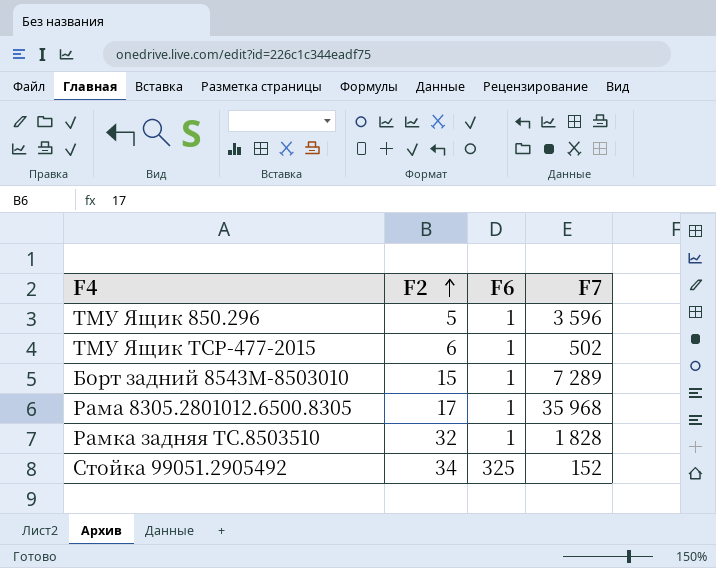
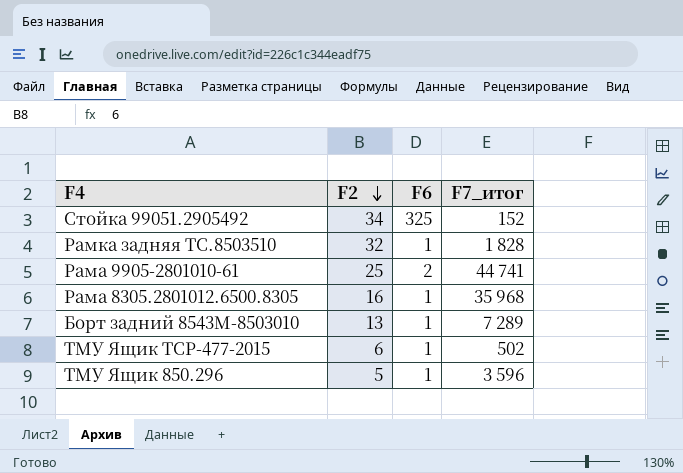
row order: F2 ascending -> F2 descending
column name: F7 -> F7_итог
row Рама 9905-2801010-61: none -> 25 | 2 | 44 741
Рама 8305.2801012.6500.8305 | F2: 17 -> 16
Борт задний 8543М-8503010 | F2: 15 -> 13

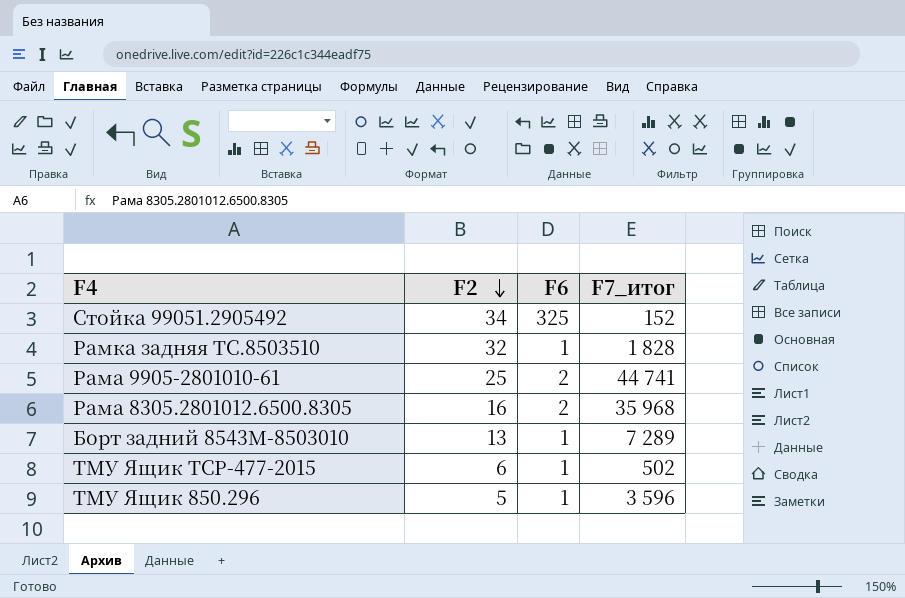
Рама 8305.2801012.6500.8305 | F6: 1 -> 2

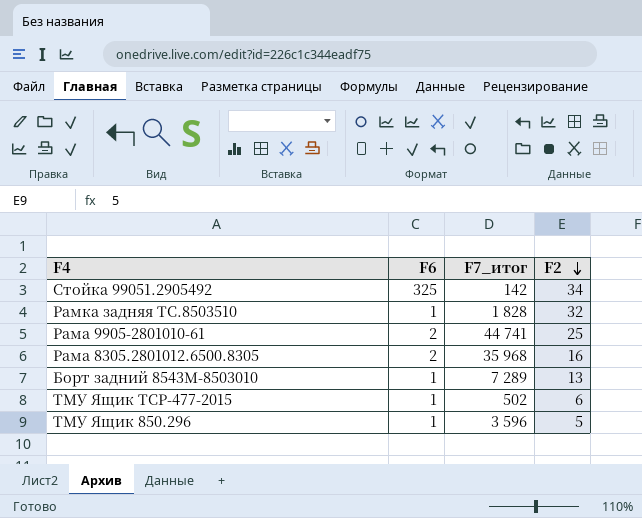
column F2 | position: 2 -> 4
Стойка 99051.2905492 | F7_итог: 152 -> 142

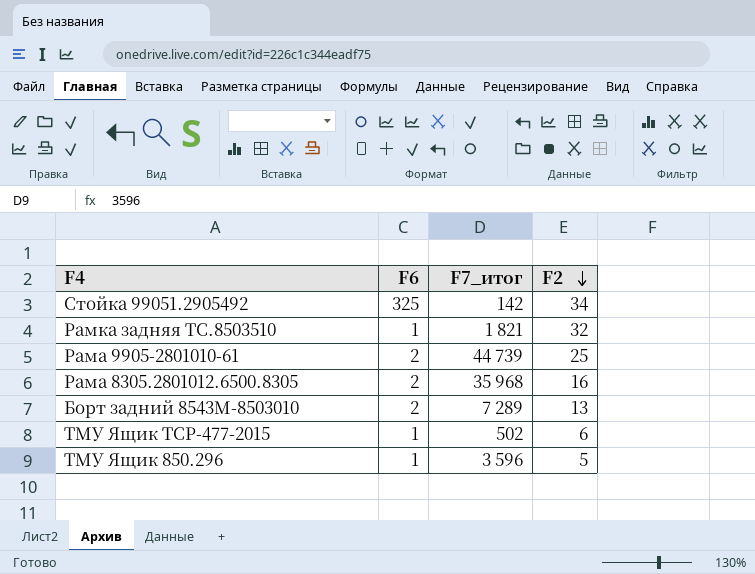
Рамка задняя ТС.8503510 | F7_итог: 1 828 -> 1 821
Рама 9905-2801010-61 | F7_итог: 44 741 -> 44 739
Борт задний 8543М-8503010 | F6: 1 -> 2

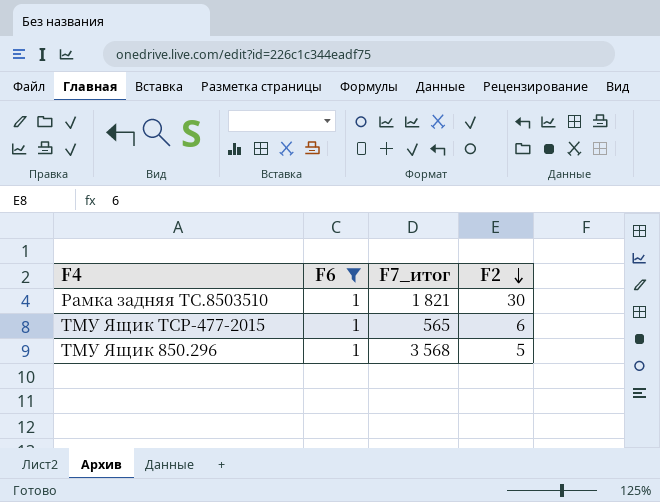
filter: none -> F6 = 1
Рамка задняя ТС.8503510 | F2: 32 -> 30
ТМУ Ящик ТСР-477-2015 | F7_итог: 502 -> 565
ТМУ Ящик 850.296 | F7_итог: 3 596 -> 3 568

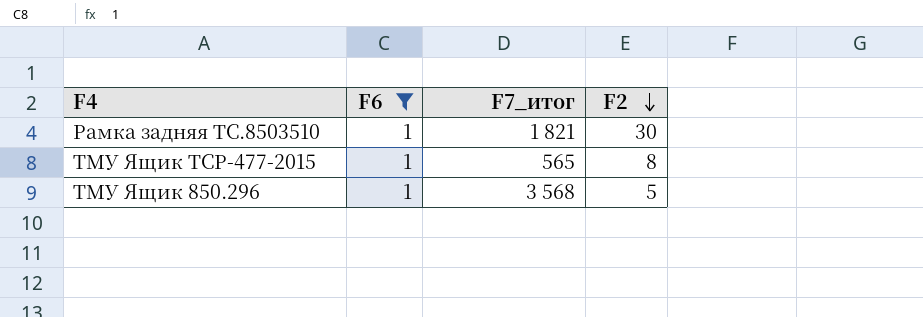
ТМУ Ящик ТСР-477-2015 | F2: 6 -> 8

